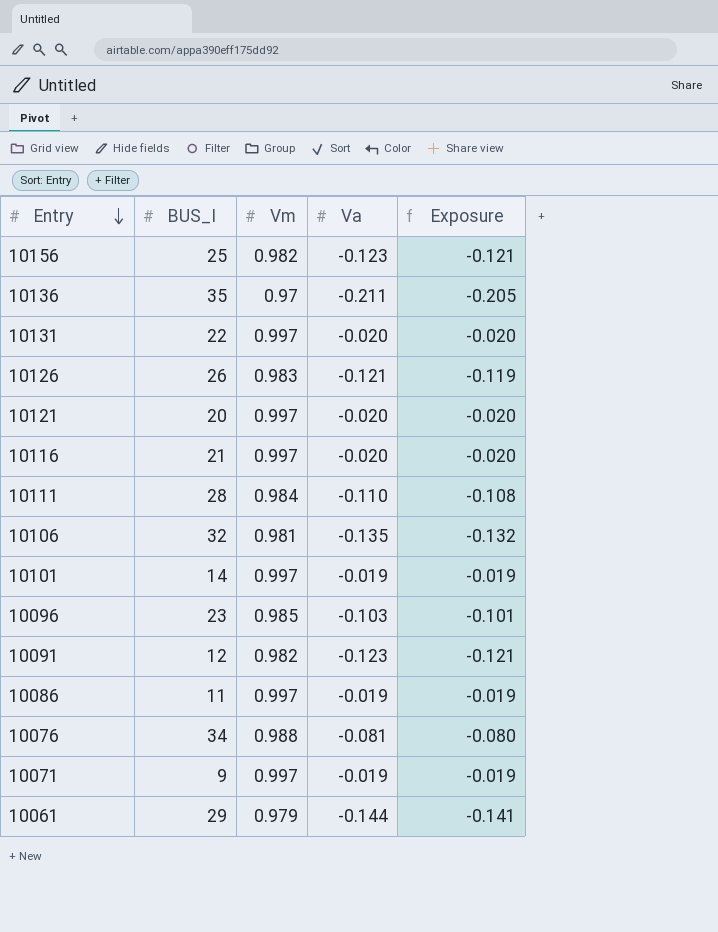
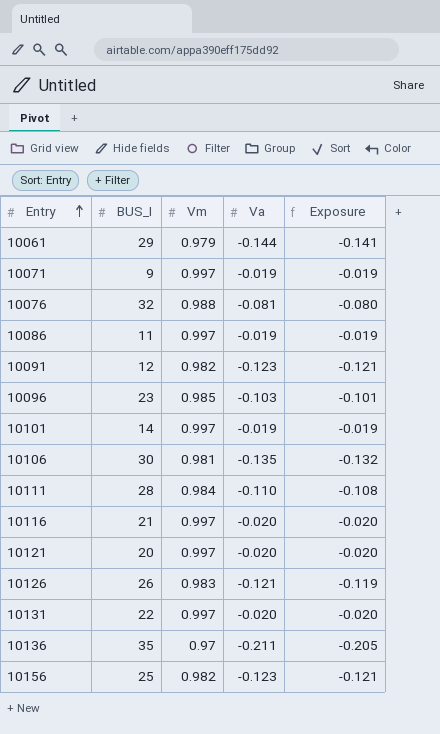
row order: Entry descending -> Entry ascending
10076 | BUS_I: 34 -> 32
10106 | BUS_I: 32 -> 30

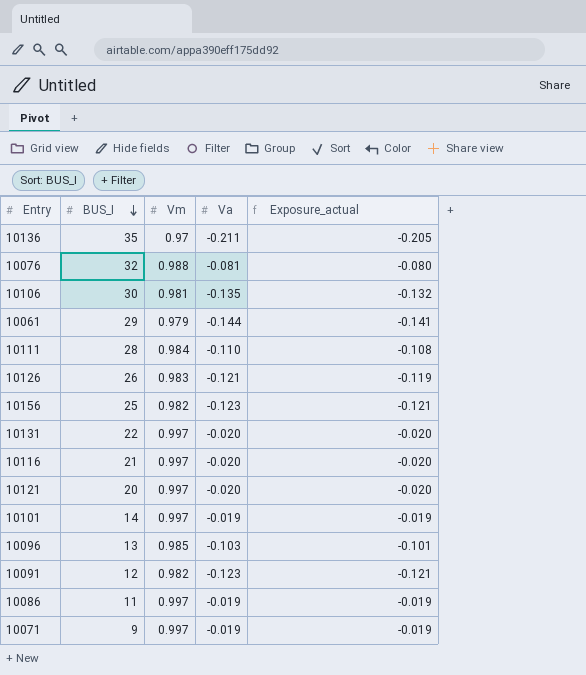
row order: Entry ascending -> BUS_I descending
column name: Exposure -> Exposure_actual
10096 | BUS_I: 23 -> 13

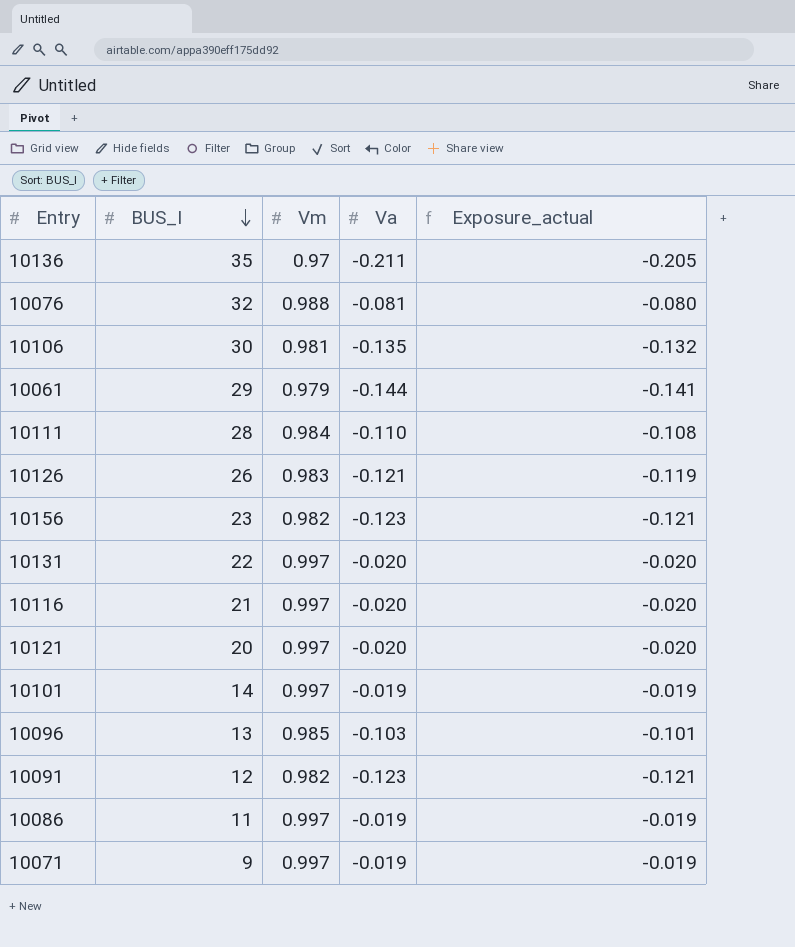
10156 | BUS_I: 25 -> 23

